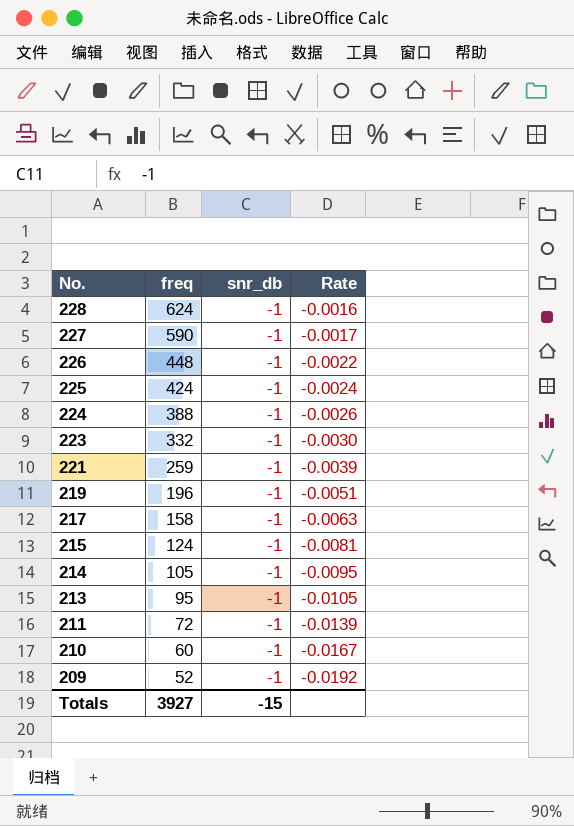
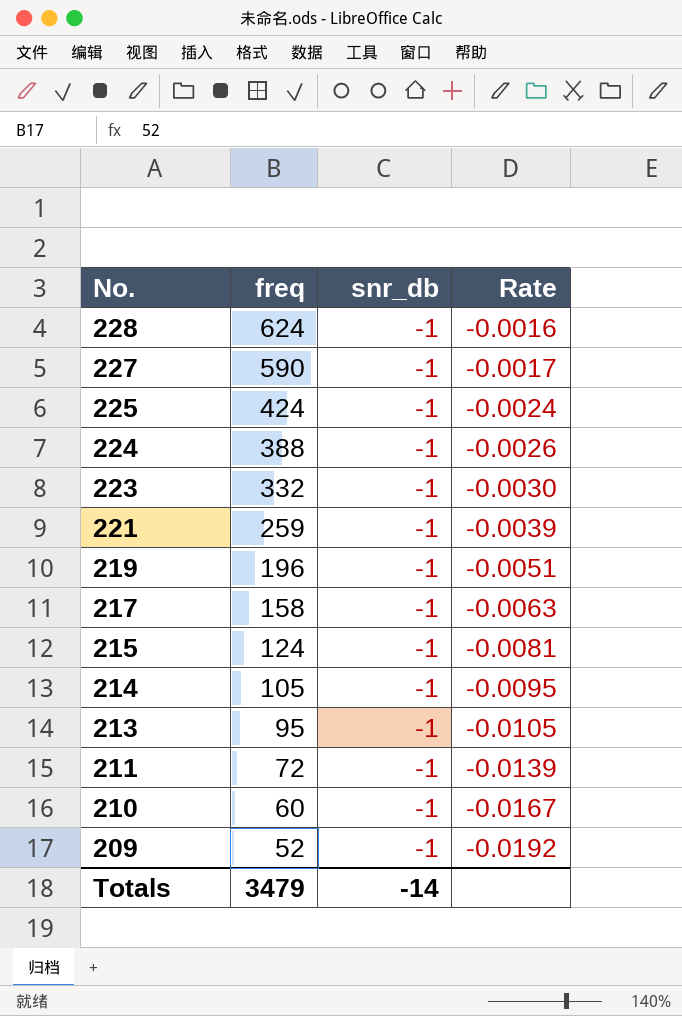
row 226: 448 | -1 | -0.0022 -> none
Totals | freq: 3927 -> 3479
Totals | snr_db: -15 -> -14

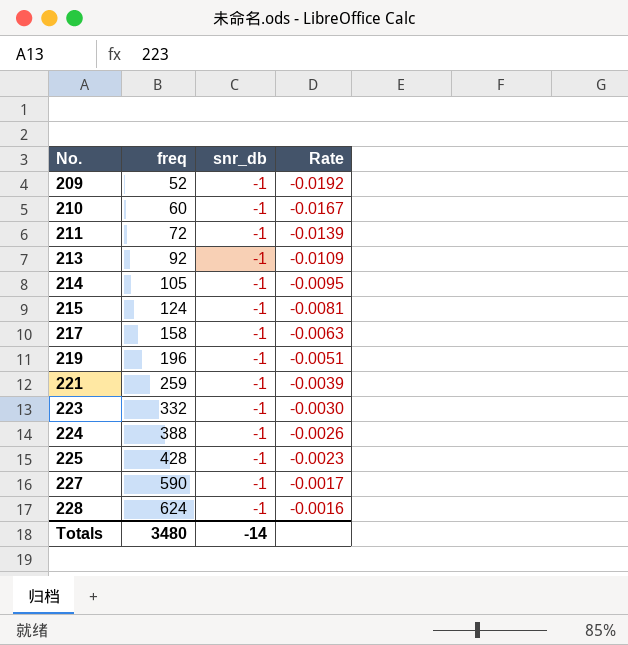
row order: No. descending -> No. ascending
213 | freq: 95 -> 92
213 | Rate: -0.0105 -> -0.0109
225 | freq: 424 -> 428
225 | Rate: -0.0024 -> -0.0023
Totals | freq: 3479 -> 3480

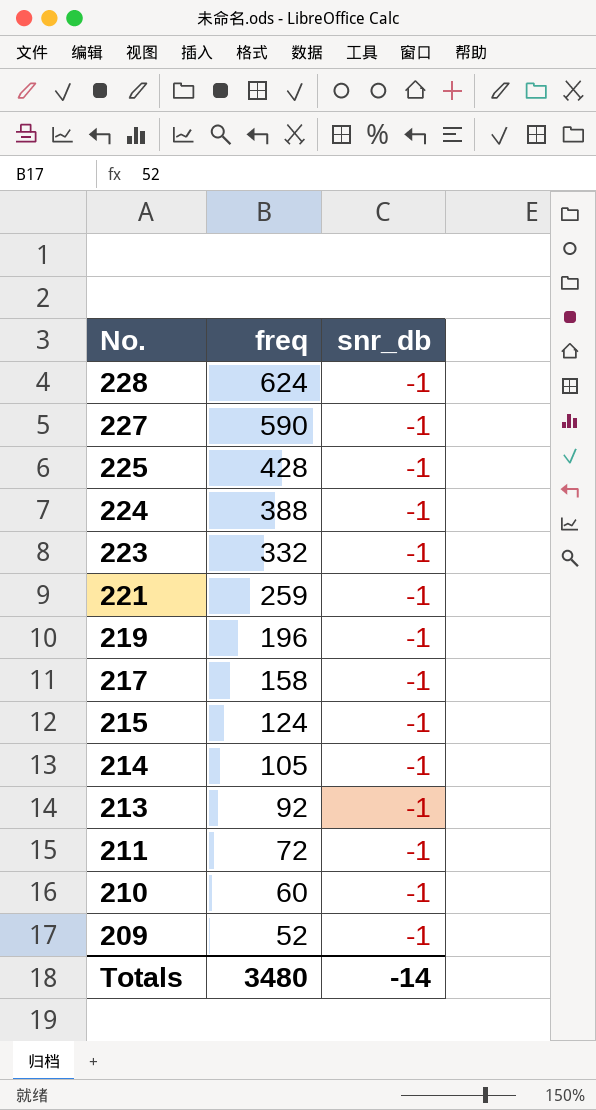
row order: No. ascending -> No. descending
column Rate | formula: [snr_db] / [freq] -> none

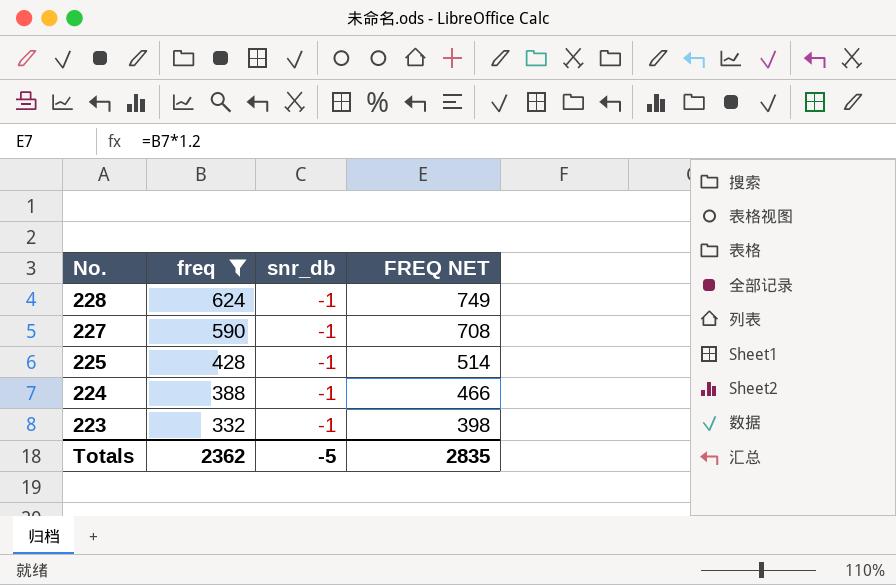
filter: none -> freq >= 332
column FREQ NET | formula: none -> [freq] * 1.2
Totals | freq: 3480 -> 2362
Totals | snr_db: -14 -> -5

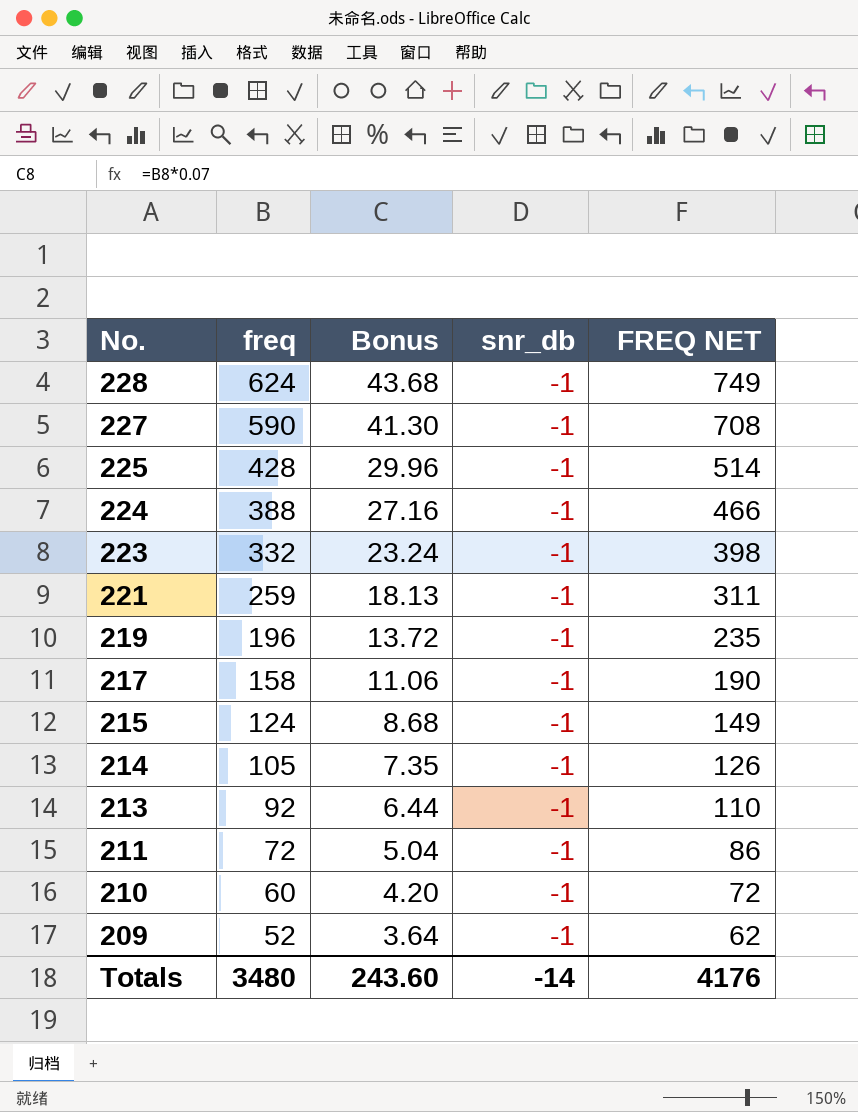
filter: freq >= 332 -> none
column Bonus | formula: none -> [freq] * 0.07
Totals | freq: 2362 -> 3480
Totals | snr_db: -5 -> -14
Totals | FREQ NET: 2835 -> 4176

